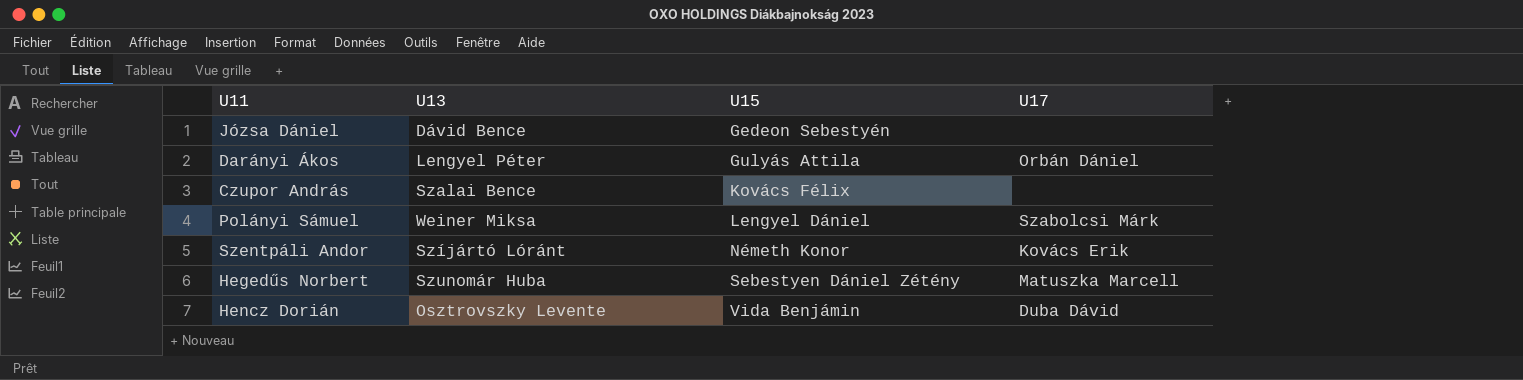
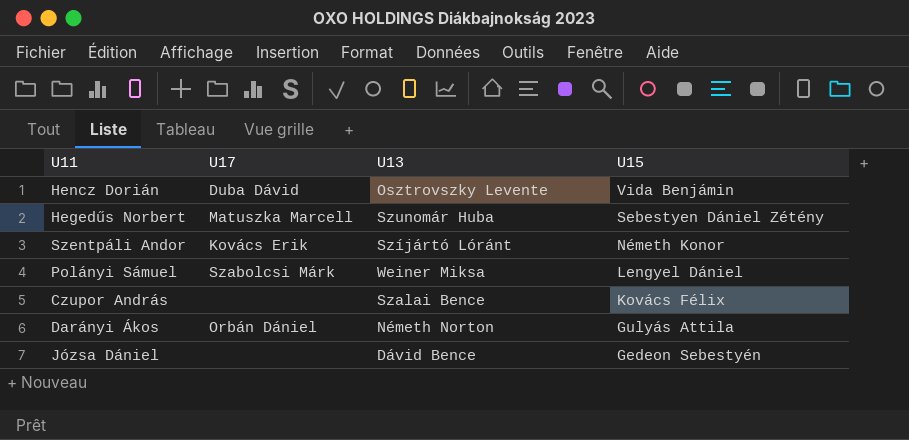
row order: U15 ascending -> U15 descending
column U17 | position: 4 -> 2
Darányi Ákos | U13: Lengyel Péter -> Németh Norton

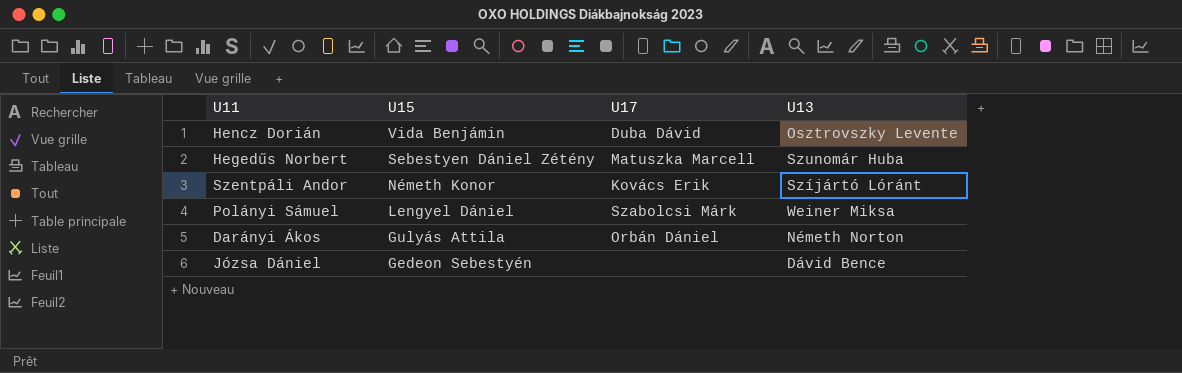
column U15 | position: 4 -> 2
row Czupor András: none | Szalai Bence | Kovács Félix -> none

